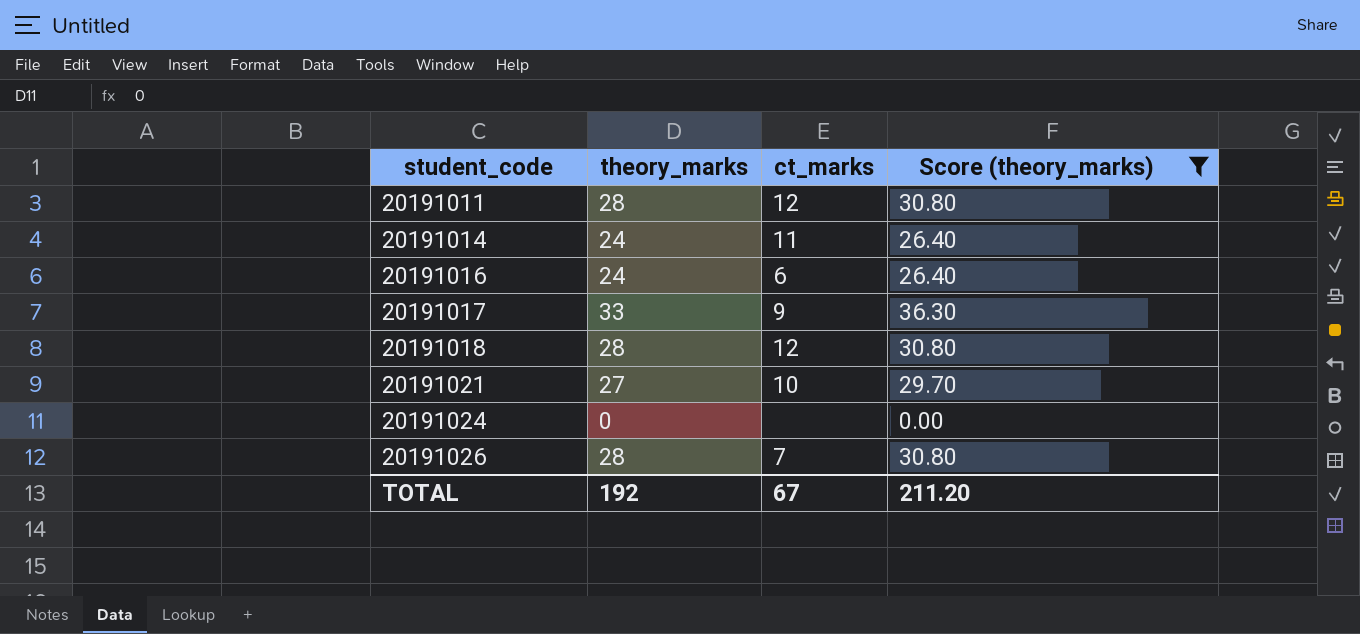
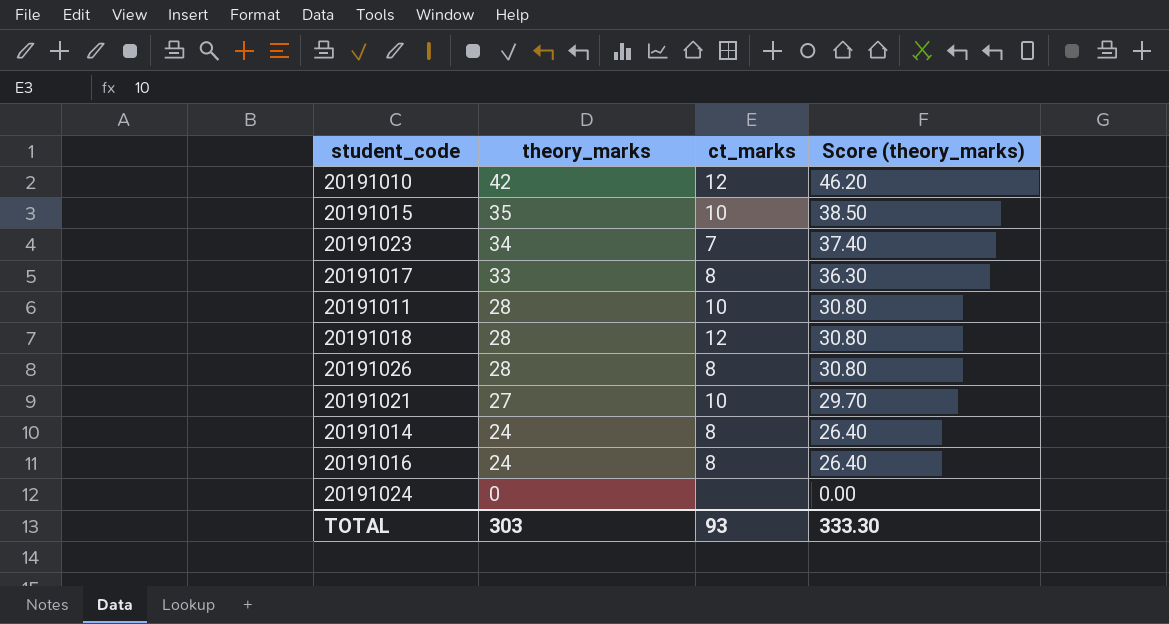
filter: Score (theory_marks) <= 36.30 -> none
row order: student_code ascending -> theory_marks descending
20191017 | ct_marks: 9 -> 8
20191011 | ct_marks: 12 -> 10
20191026 | ct_marks: 7 -> 8
20191014 | ct_marks: 11 -> 8
20191016 | ct_marks: 6 -> 8
TOTAL | theory_marks: 192 -> 303
TOTAL | ct_marks: 67 -> 93
TOTAL | Score (theory_marks): 211.20 -> 333.30

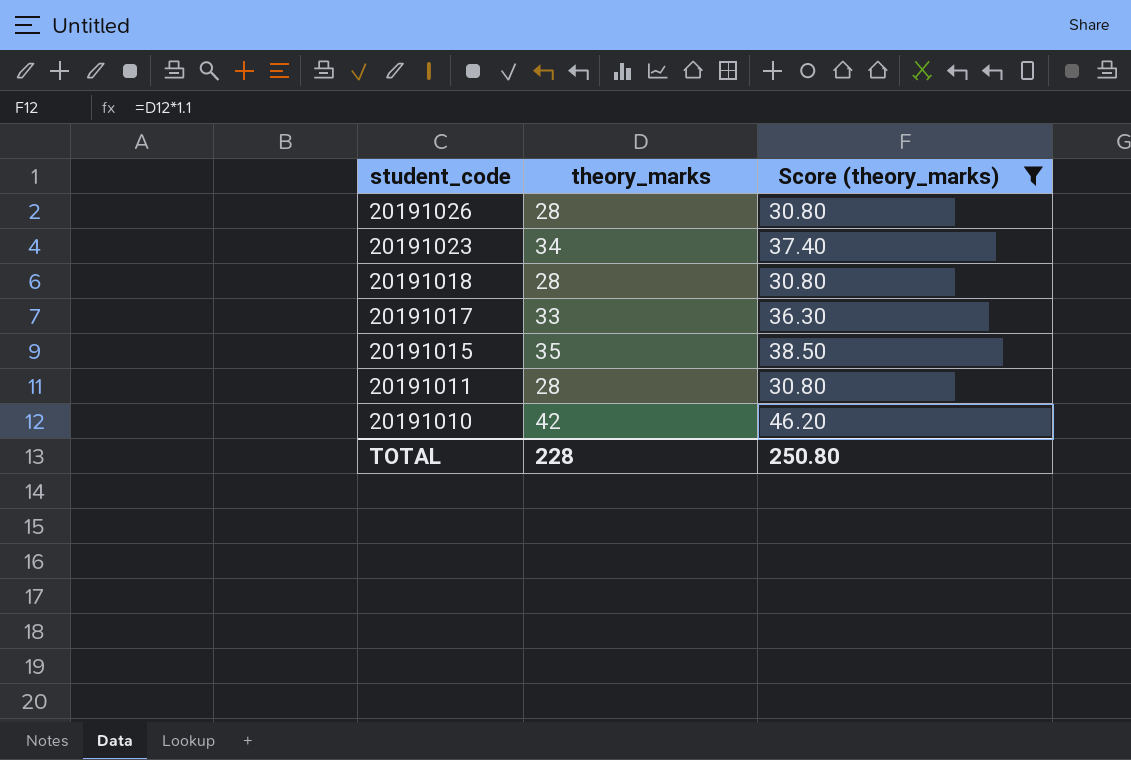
filter: none -> Score (theory_marks) >= 30.80
row order: theory_marks descending -> student_code descending
column ct_marks | position: 3 -> none
TOTAL | theory_marks: 303 -> 228
TOTAL | Score (theory_marks): 333.30 -> 250.80

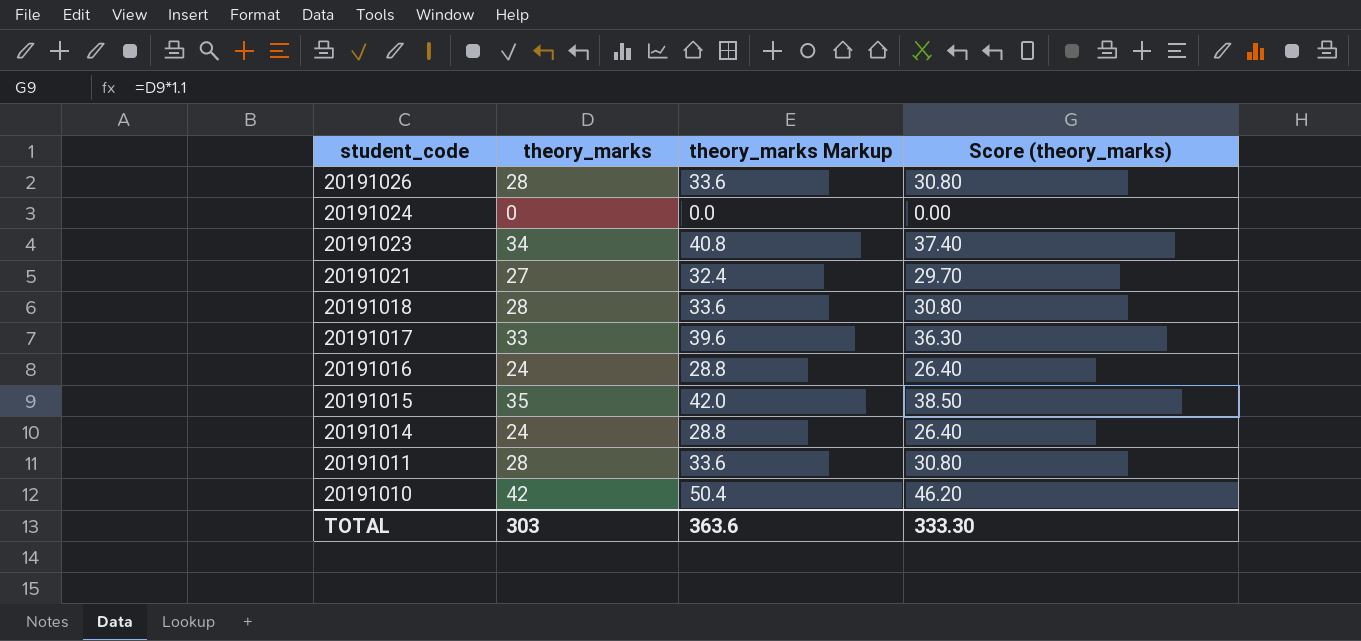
filter: Score (theory_marks) >= 30.80 -> none
column theory_marks Markup | formula: none -> [theory_marks] * 1.2
TOTAL | theory_marks: 228 -> 303
TOTAL | Score (theory_marks): 250.80 -> 333.30

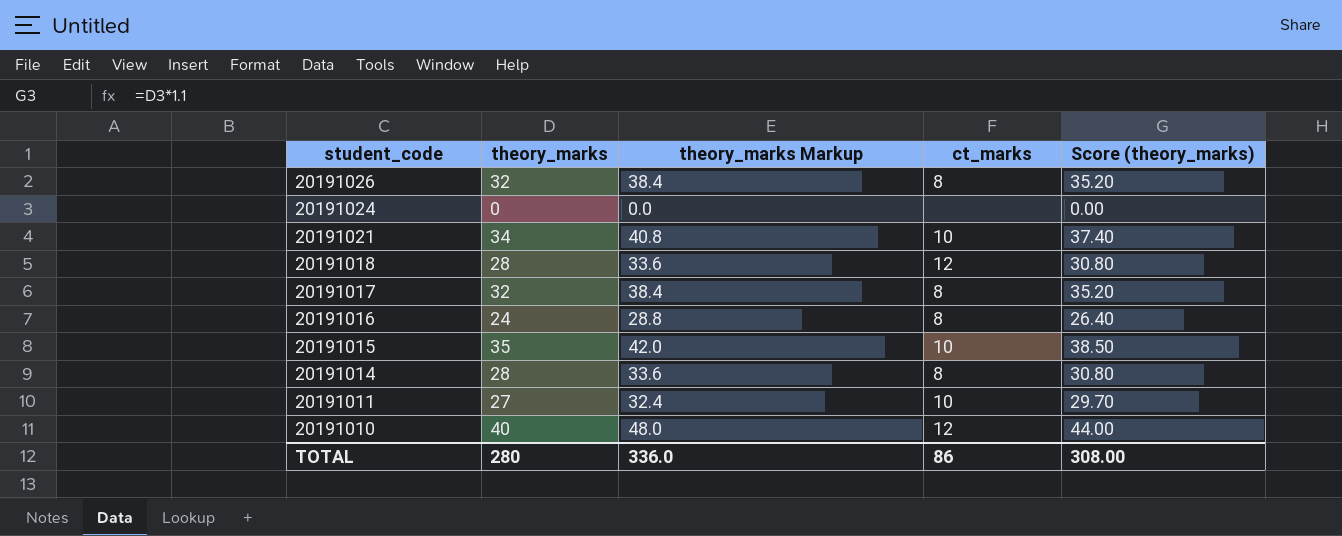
column ct_marks | position: none -> 4
row 20191023: 34 | 40.8 | 37.40 -> none
20191026 | theory_marks: 28 -> 32
20191026 | theory_marks Markup: 33.6 -> 38.4
20191026 | Score (theory_marks): 30.80 -> 35.20
20191021 | theory_marks: 27 -> 34
20191021 | theory_marks Markup: 32.4 -> 40.8
20191021 | Score (theory_marks): 29.70 -> 37.40
20191017 | theory_marks: 33 -> 32
20191017 | theory_marks Markup: 39.6 -> 38.4
20191017 | Score (theory_marks): 36.30 -> 35.20
20191014 | theory_marks: 24 -> 28
20191014 | theory_marks Markup: 28.8 -> 33.6
20191014 | Score (theory_marks): 26.40 -> 30.80
20191011 | theory_marks: 28 -> 27
20191011 | theory_marks Markup: 33.6 -> 32.4
20191011 | Score (theory_marks): 30.80 -> 29.70
20191010 | theory_marks: 42 -> 40
20191010 | theory_marks Markup: 50.4 -> 48.0
20191010 | Score (theory_marks): 46.20 -> 44.00
TOTAL | theory_marks: 303 -> 280
TOTAL | theory_marks Markup: 363.6 -> 336.0
TOTAL | Score (theory_marks): 333.30 -> 308.00

